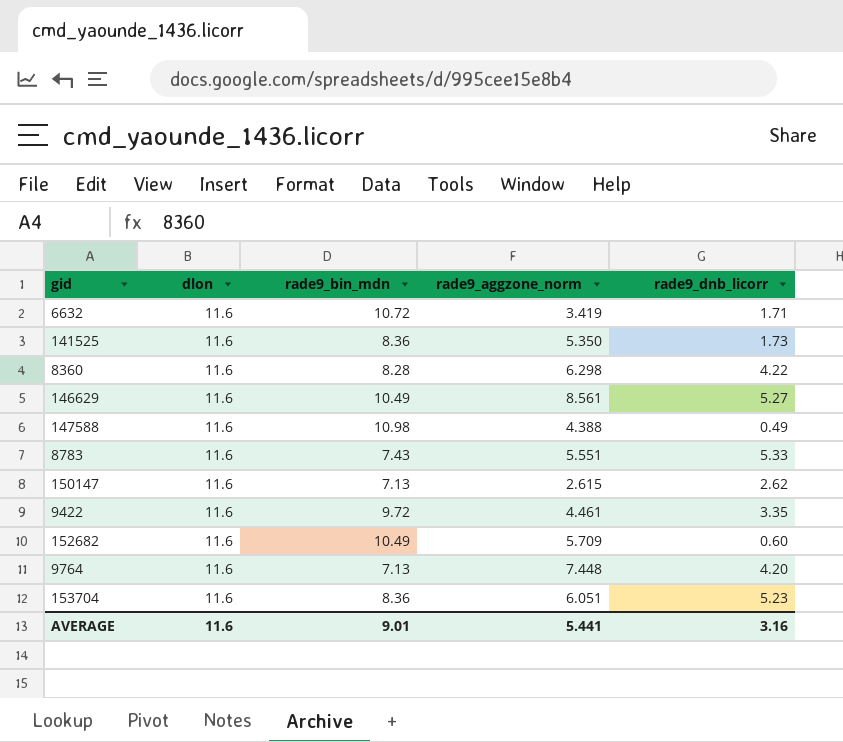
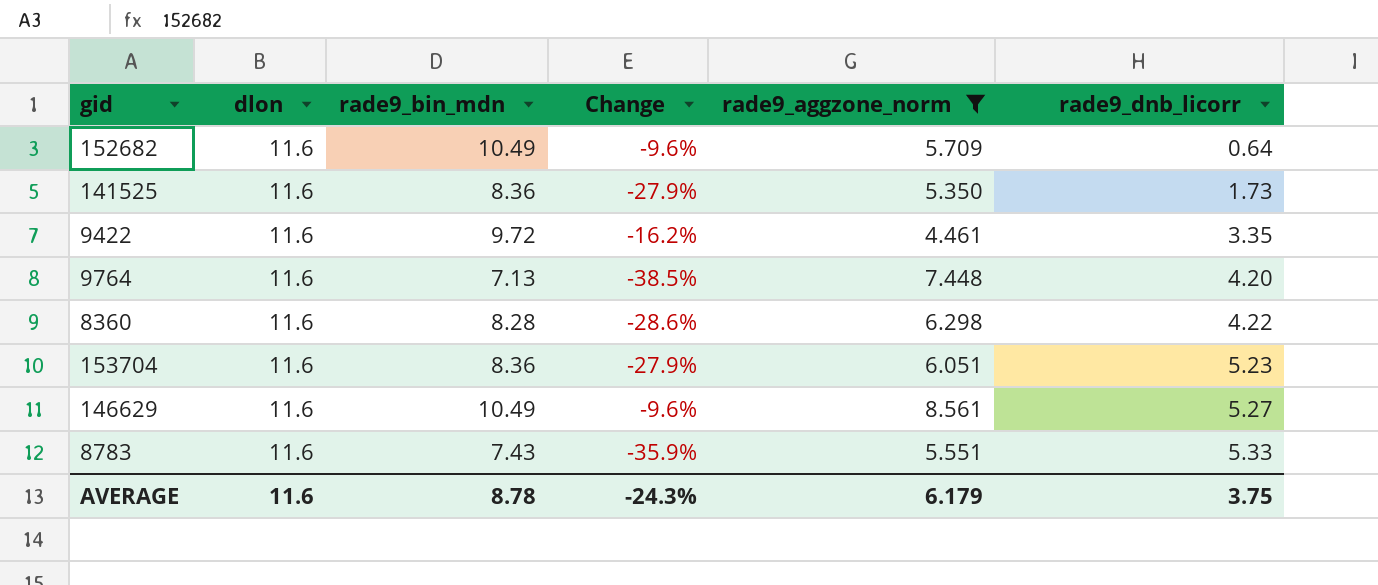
filter: none -> rade9_aggzone_norm >= 4.461
row order: none -> rade9_dnb_licorr ascending
column Change | formula: none -> ([rade9_bin_mdn] - [dlon]) / [dlon]
152682 | rade9_dnb_licorr: 0.60 -> 0.64
AVERAGE | rade9_bin_mdn: 9.01 -> 8.78
AVERAGE | rade9_aggzone_norm: 5.441 -> 6.179
AVERAGE | rade9_dnb_licorr: 3.16 -> 3.75

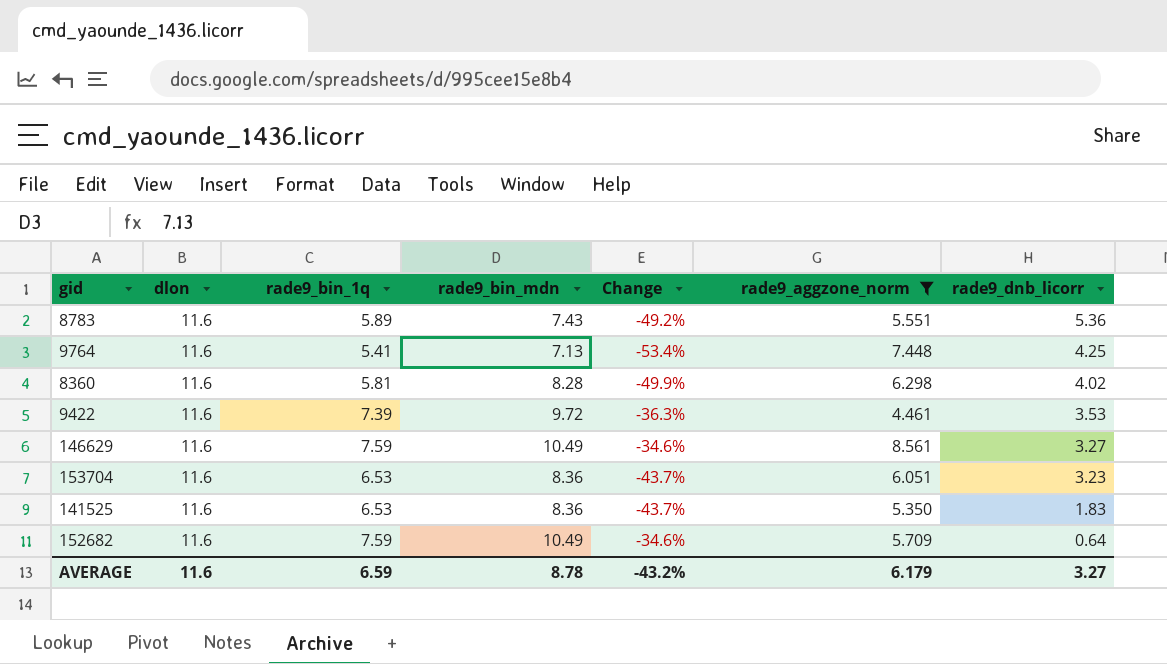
row order: rade9_dnb_licorr ascending -> rade9_dnb_licorr descending
column rade9_bin_1q | position: none -> 3
column Change | formula: ([rade9_bin_mdn] - [dlon]) / [dlon] -> ([rade9_bin_1q] - [dlon]) / [dlon]
8783 | rade9_dnb_licorr: 5.33 -> 5.36
9764 | rade9_dnb_licorr: 4.20 -> 4.25
8360 | rade9_dnb_licorr: 4.22 -> 4.02
9422 | rade9_dnb_licorr: 3.35 -> 3.53
146629 | rade9_dnb_licorr: 5.27 -> 3.27
153704 | rade9_dnb_licorr: 5.23 -> 3.23
141525 | rade9_dnb_licorr: 1.73 -> 1.83
AVERAGE | Change: -24.3% -> -43.2%
AVERAGE | rade9_dnb_licorr: 3.75 -> 3.27

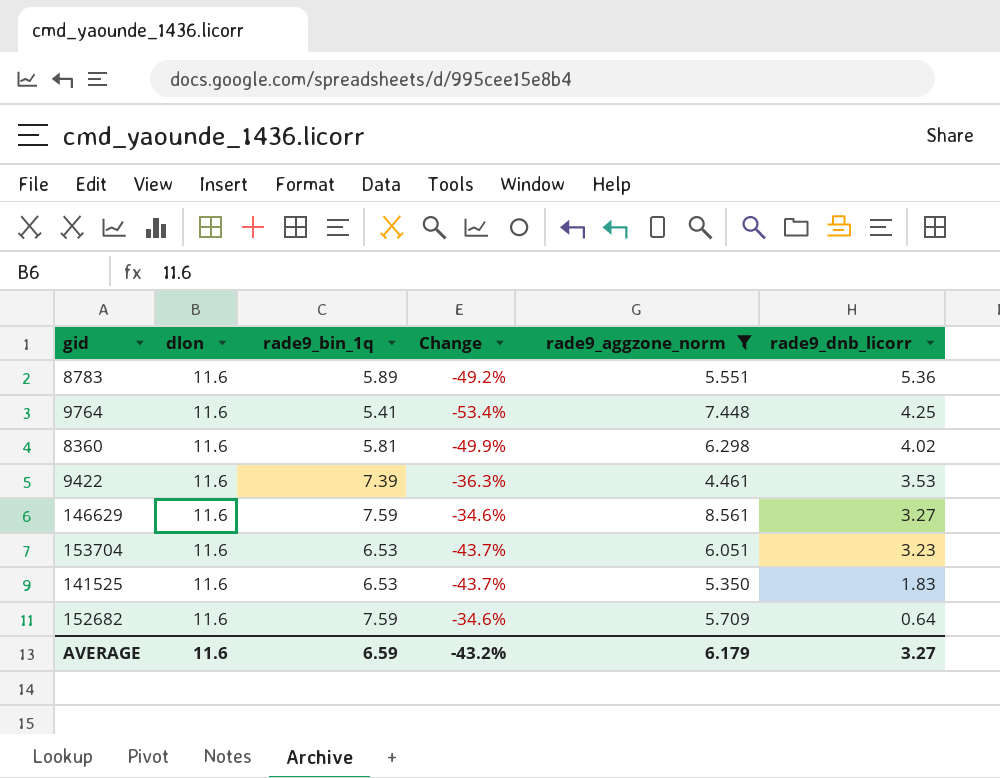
column rade9_bin_mdn | position: 4 -> none

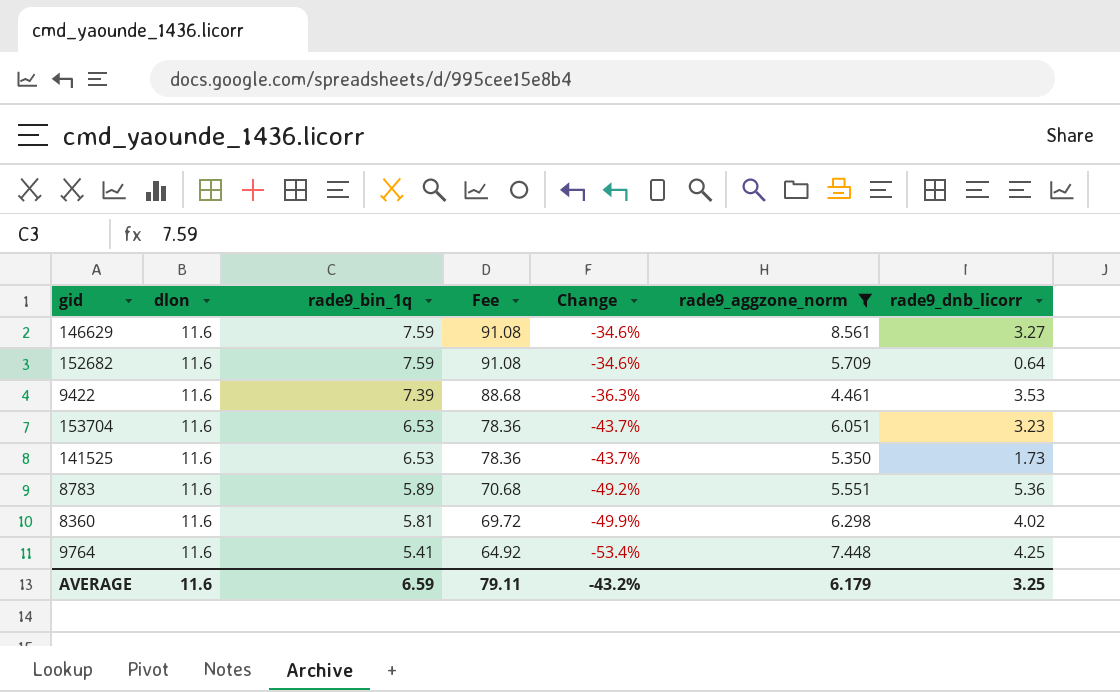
row order: rade9_dnb_licorr descending -> rade9_bin_1q descending
column Fee | formula: none -> [rade9_bin_1q] * 12
141525 | rade9_dnb_licorr: 1.83 -> 1.73
AVERAGE | rade9_dnb_licorr: 3.27 -> 3.25

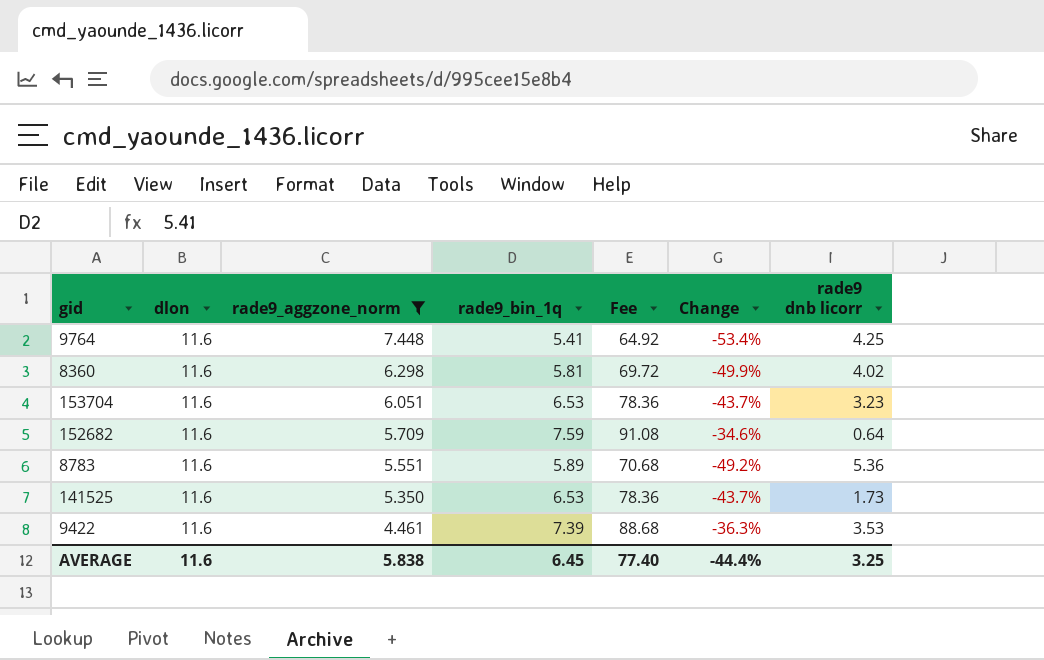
row order: rade9_bin_1q descending -> rade9_aggzone_norm descending
column rade9_aggzone_norm | position: 6 -> 3
column name: rade9_dnb_licorr -> rade9 dnb licorr
row 146629: 11.6 | 7.59 | 91.08 | -34.6% | 8.561 | 3.27 -> none
AVERAGE | rade9_aggzone_norm: 6.179 -> 5.838
AVERAGE | rade9_bin_1q: 6.59 -> 6.45
AVERAGE | Fee: 79.11 -> 77.40
AVERAGE | Change: -43.2% -> -44.4%

